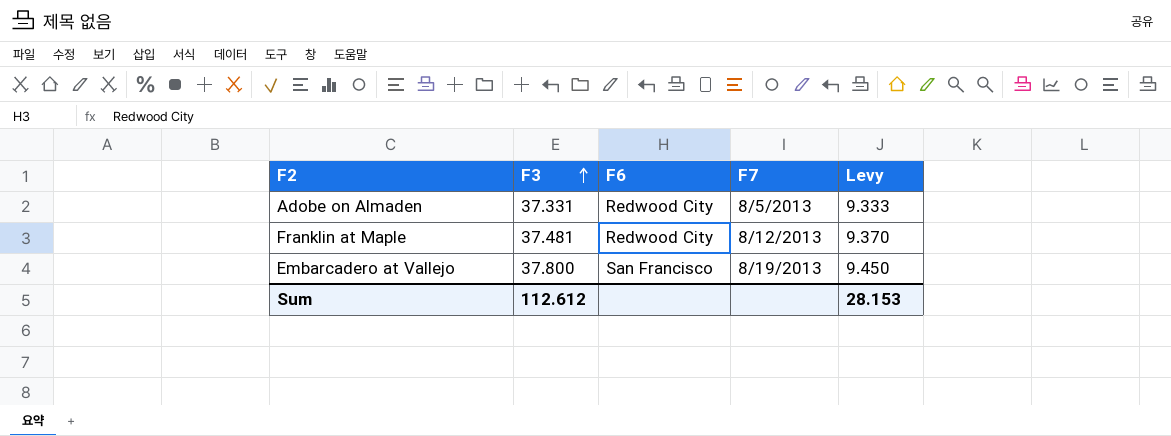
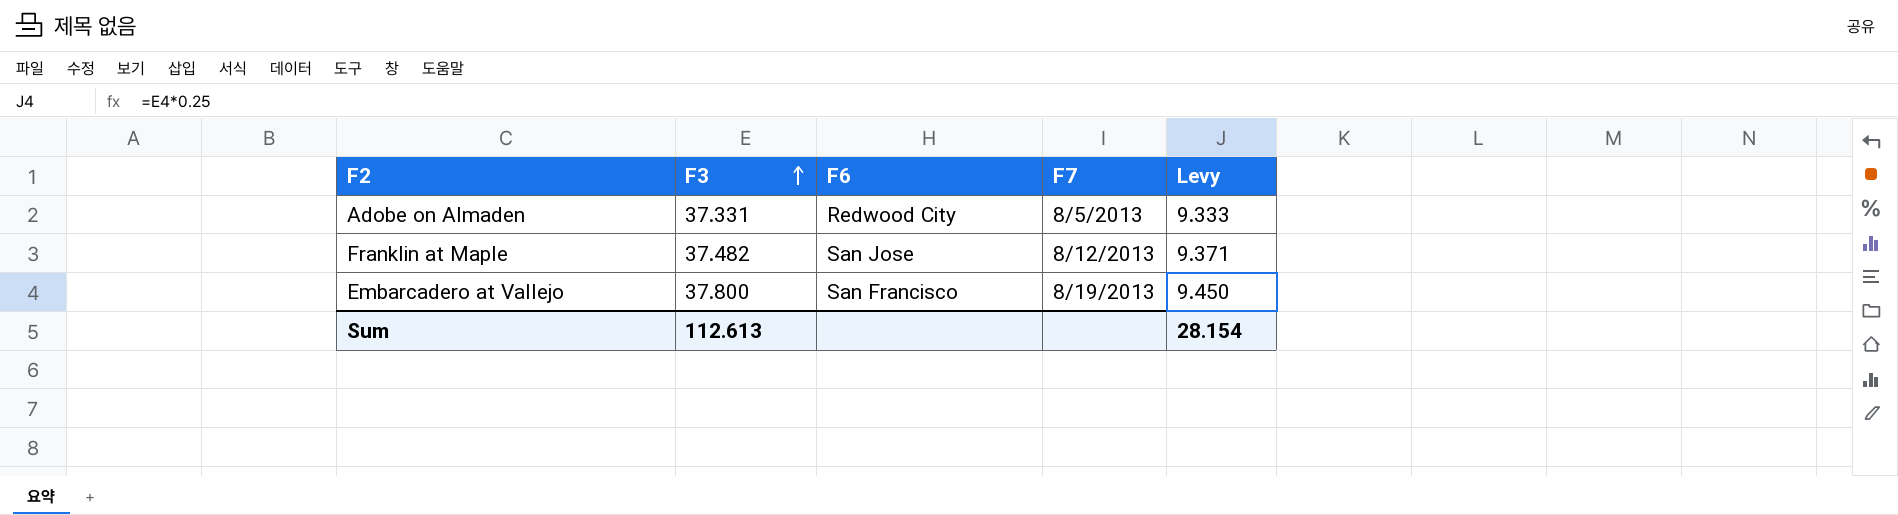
Franklin at Maple | F3: 37.481 -> 37.482
Franklin at Maple | F6: Redwood City -> San Jose
Franklin at Maple | Levy: 9.370 -> 9.371
Sum | F3: 112.612 -> 112.613
Sum | Levy: 28.153 -> 28.154

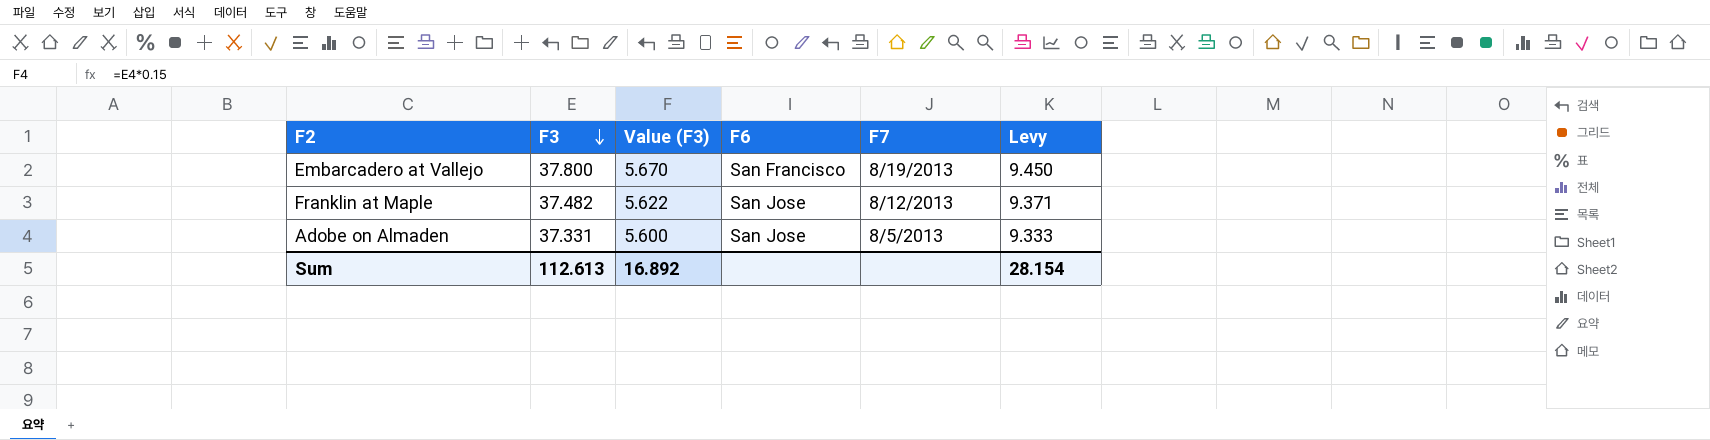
row order: F3 ascending -> F3 descending
column Value (F3) | formula: none -> [F3] * 0.15
Adobe on Almaden | F6: Redwood City -> San Jose

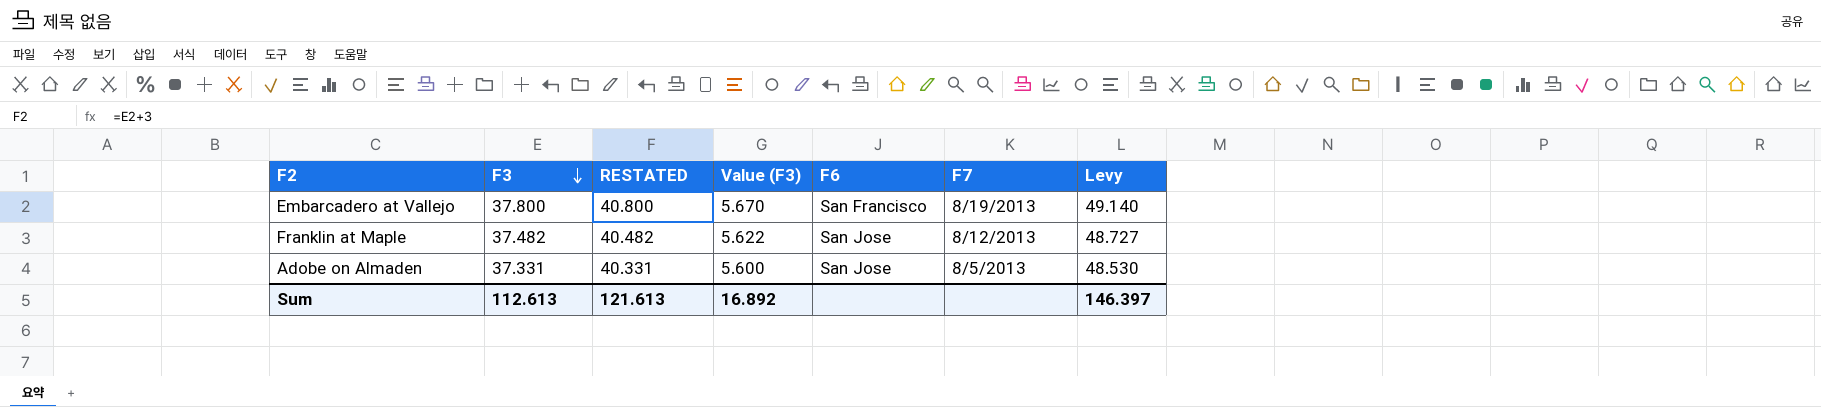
column RESTATED | formula: none -> [F3] + 3
column Levy | formula: [F3] * 0.25 -> [F3] * 1.3
Sum | Levy: 28.154 -> 146.397

